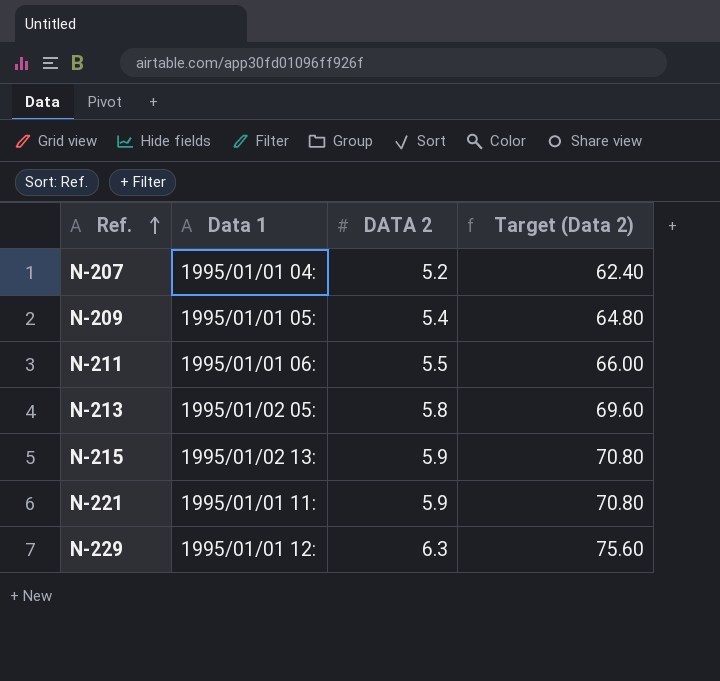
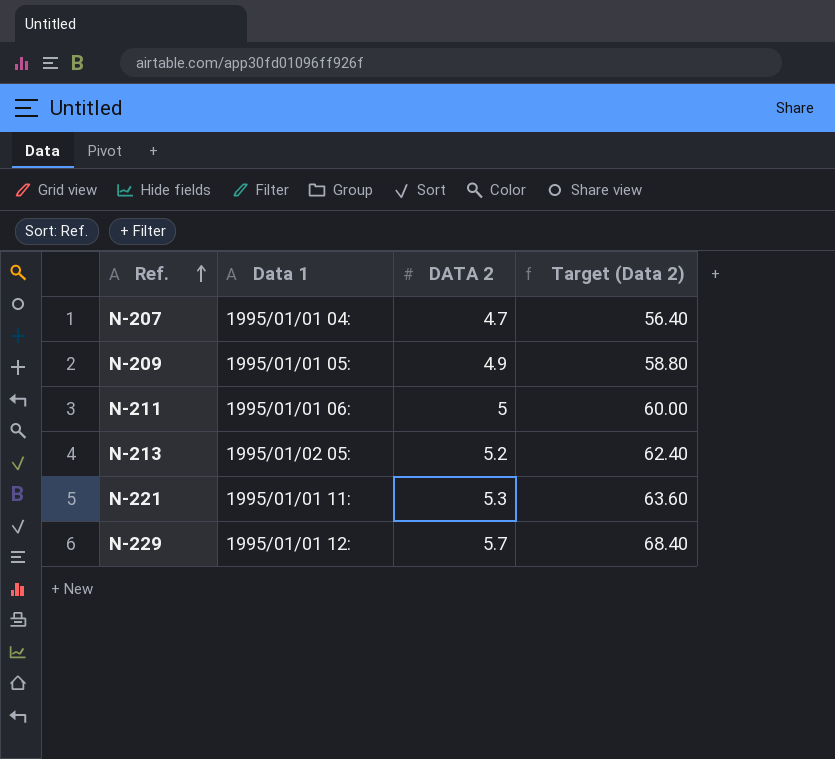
row N-215: 1995/01/02 13: | 5.9 | 70.80 -> none
N-207 | DATA 2: 5.2 -> 4.7
N-207 | Target (Data 2): 62.40 -> 56.40
N-209 | DATA 2: 5.4 -> 4.9
N-209 | Target (Data 2): 64.80 -> 58.80
N-211 | DATA 2: 5.5 -> 5
N-211 | Target (Data 2): 66.00 -> 60.00
N-213 | DATA 2: 5.8 -> 5.2
N-213 | Target (Data 2): 69.60 -> 62.40
N-221 | DATA 2: 5.9 -> 5.3
N-221 | Target (Data 2): 70.80 -> 63.60
N-229 | DATA 2: 6.3 -> 5.7
N-229 | Target (Data 2): 75.60 -> 68.40

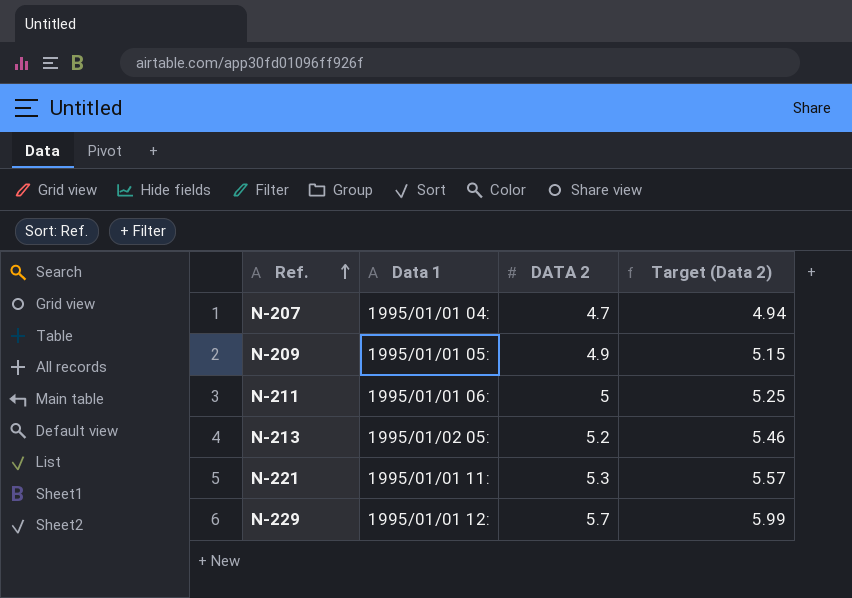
column Target (Data 2) | formula: [DATA 2] * 12 -> [DATA 2] * 1.05

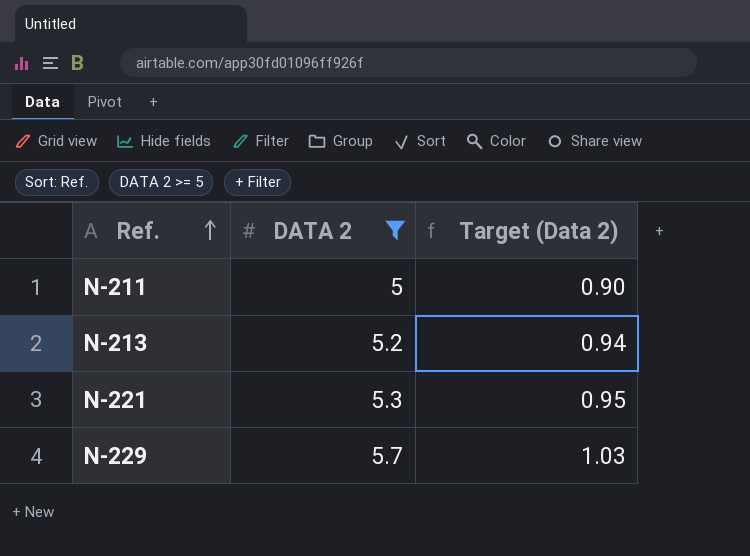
filter: none -> DATA 2 >= 5
column Data 1 | position: 2 -> none
column Target (Data 2) | formula: [DATA 2] * 1.05 -> [DATA 2] * 0.18

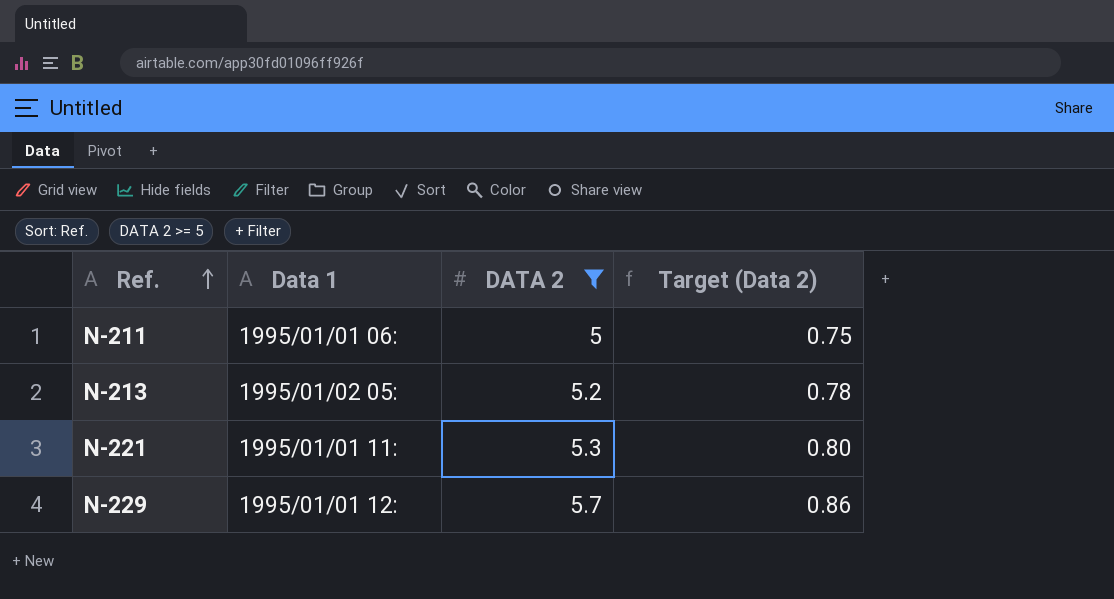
column Data 1 | position: none -> 2
column Target (Data 2) | formula: [DATA 2] * 0.18 -> [DATA 2] * 0.15

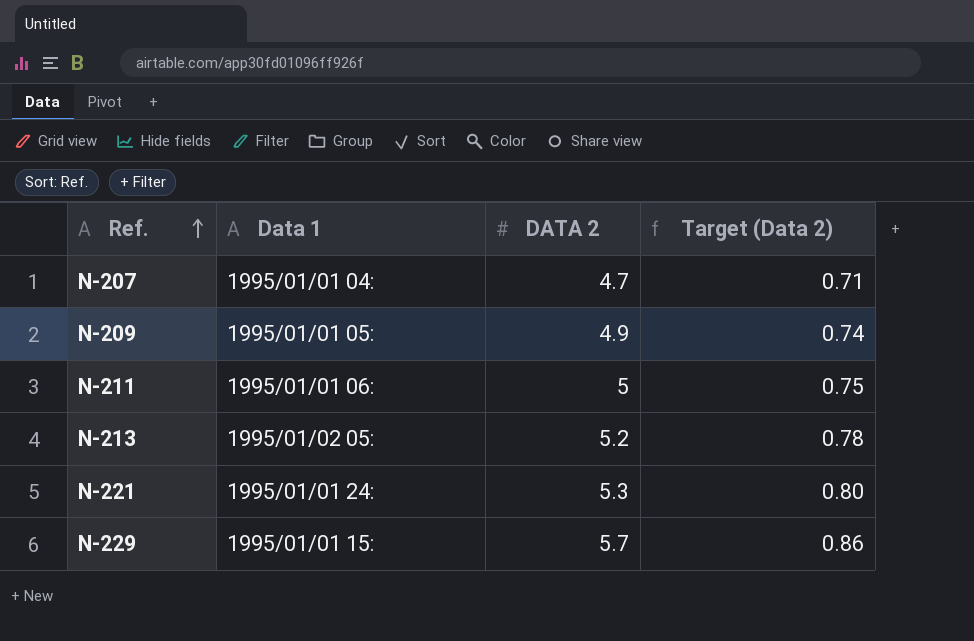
filter: DATA 2 >= 5 -> none
N-221 | Data 1: 1995/01/01 11: -> 1995/01/01 24:
N-229 | Data 1: 1995/01/01 12: -> 1995/01/01 15:

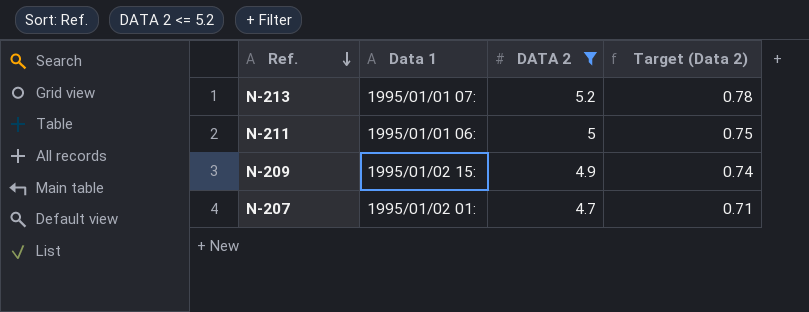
filter: none -> DATA 2 <= 5.2
row order: Ref. ascending -> Ref. descending
N-213 | Data 1: 1995/01/02 05: -> 1995/01/01 07:
N-209 | Data 1: 1995/01/01 05: -> 1995/01/02 15:
N-207 | Data 1: 1995/01/01 04: -> 1995/01/02 01:

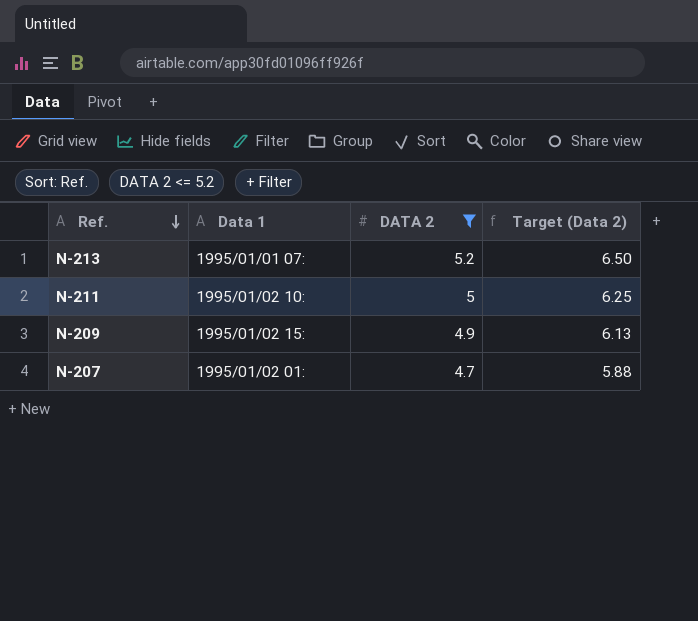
column Target (Data 2) | formula: [DATA 2] * 0.15 -> [DATA 2] * 1.25
N-211 | Data 1: 1995/01/01 06: -> 1995/01/02 10:

